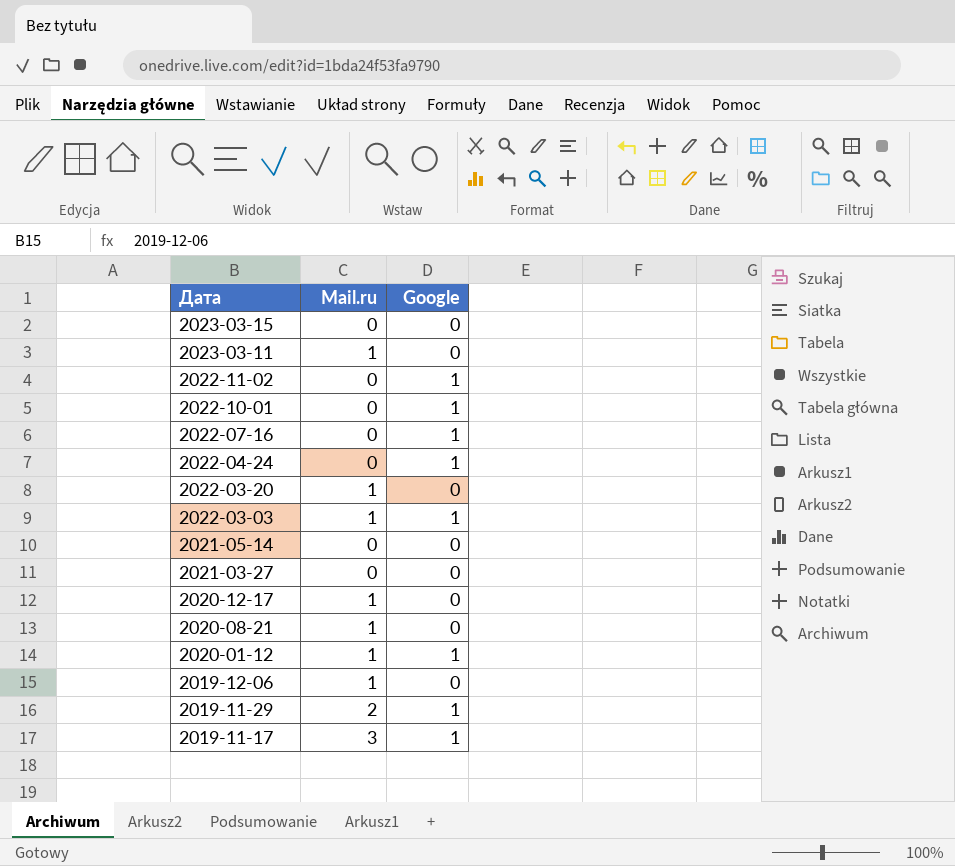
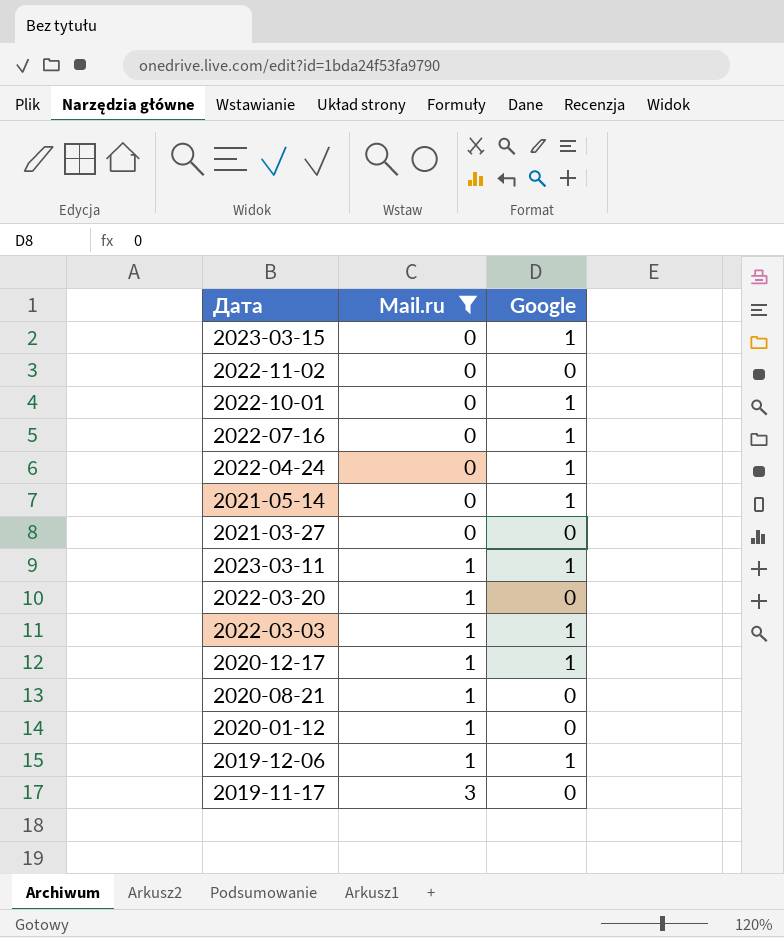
filter: none -> Mail.ru != 2
row order: Дата descending -> Mail.ru ascending
2023-03-15 | Google: 0 -> 1
2022-11-02 | Google: 1 -> 0
2021-05-14 | Google: 0 -> 1
2023-03-11 | Google: 0 -> 1
2020-12-17 | Google: 0 -> 1
2020-01-12 | Google: 1 -> 0
2019-12-06 | Google: 0 -> 1
2019-11-17 | Google: 1 -> 0

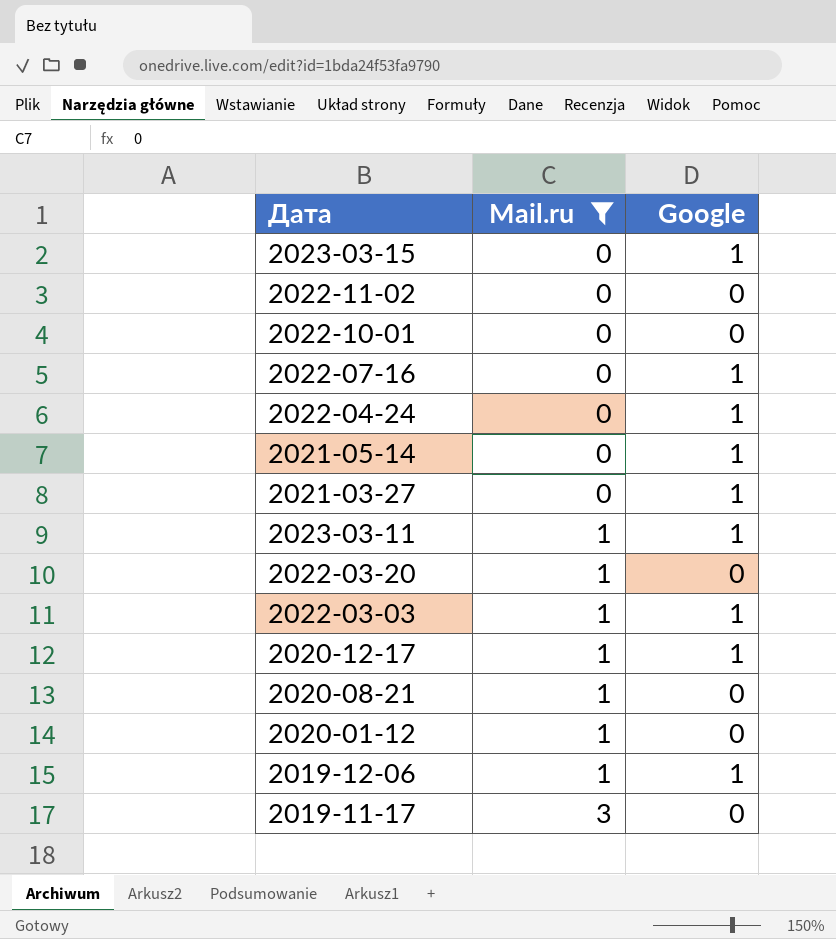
2022-10-01 | Google: 1 -> 0
2021-03-27 | Google: 0 -> 1

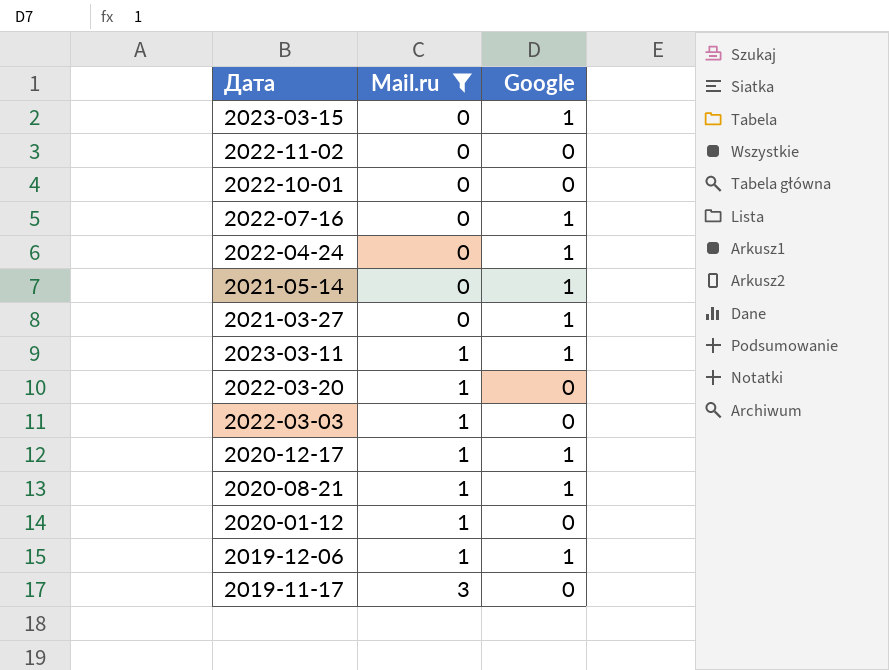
2022-03-03 | Google: 1 -> 0
2020-08-21 | Google: 0 -> 1

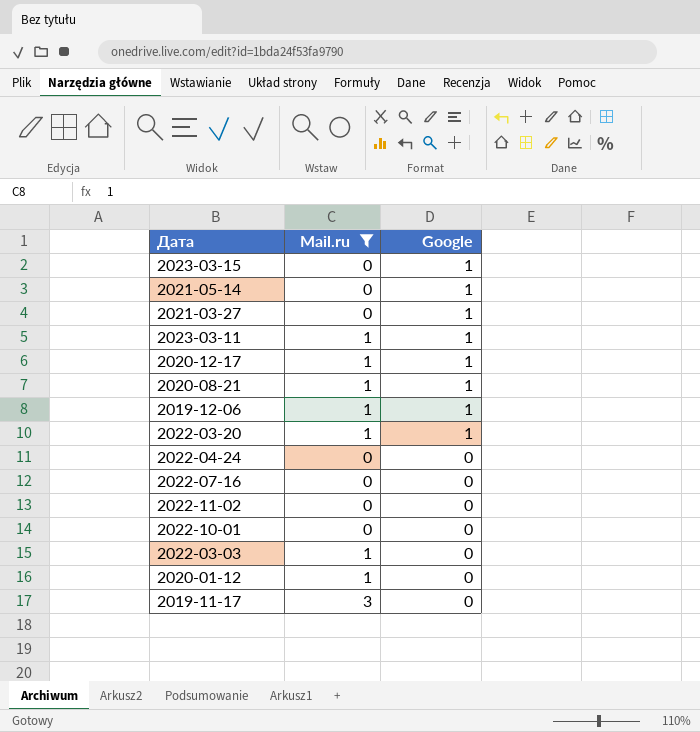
row order: Mail.ru ascending -> Google descending
2022-03-20 | Google: 0 -> 1
2022-04-24 | Google: 1 -> 0
2022-07-16 | Google: 1 -> 0

